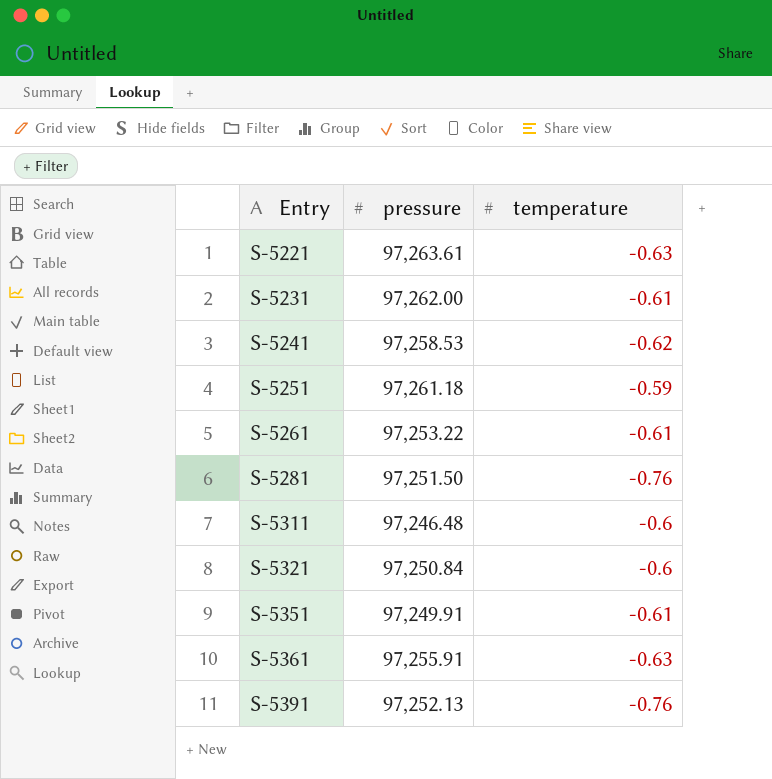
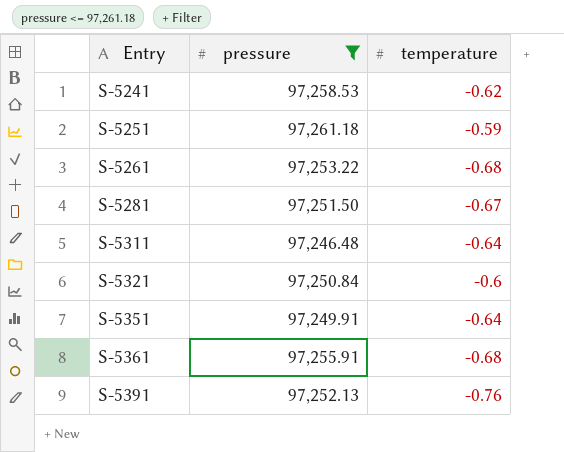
filter: none -> pressure <= 97,261.18
S-5261 | temperature: -0.61 -> -0.68
S-5281 | temperature: -0.76 -> -0.67
S-5311 | temperature: -0.6 -> -0.64
S-5351 | temperature: -0.61 -> -0.64
S-5361 | temperature: -0.63 -> -0.68

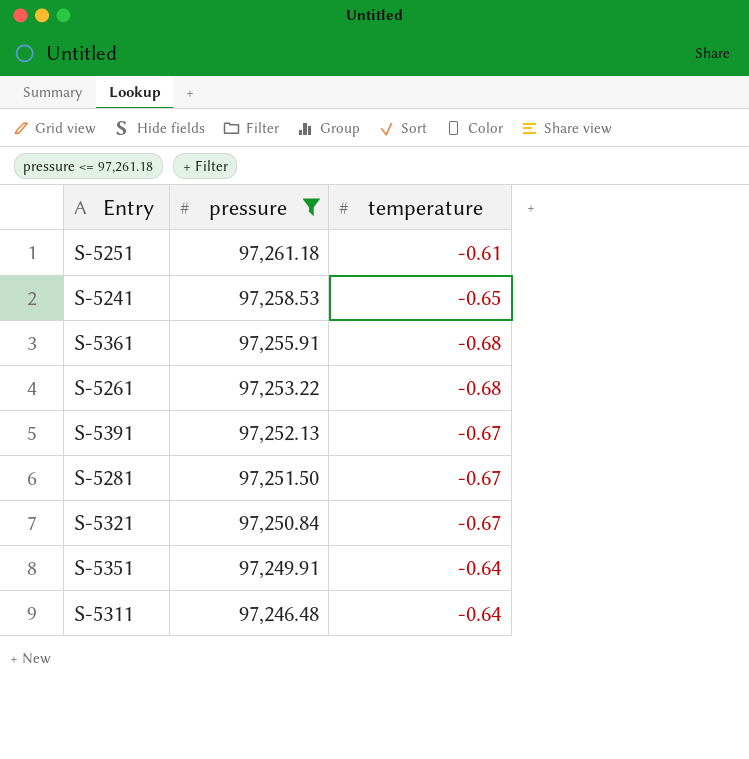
row order: Entry ascending -> pressure descending
S-5251 | temperature: -0.59 -> -0.61
S-5241 | temperature: -0.62 -> -0.65
S-5391 | temperature: -0.76 -> -0.67
S-5321 | temperature: -0.6 -> -0.67

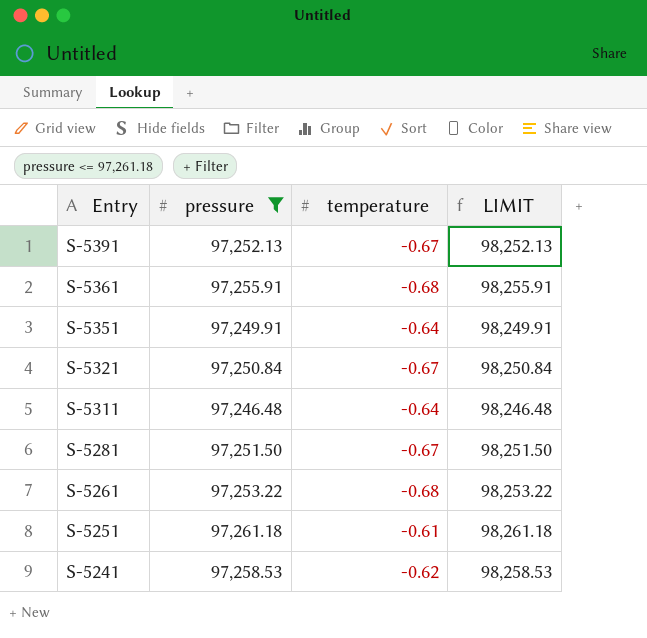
row order: pressure descending -> Entry descending
column LIMIT | formula: none -> [pressure] + 1000
S-5241 | temperature: -0.65 -> -0.62

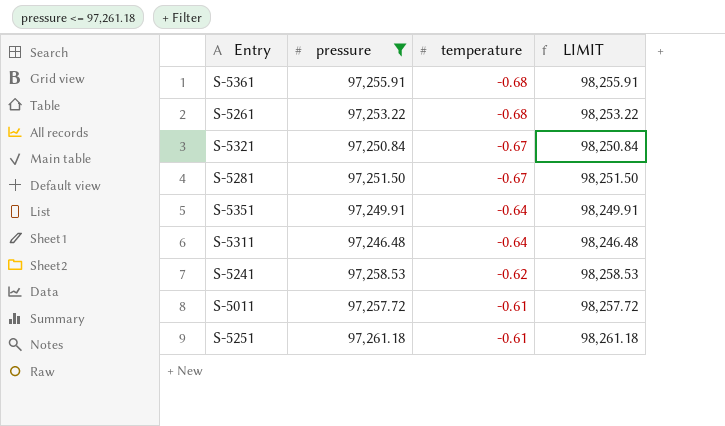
row order: Entry descending -> temperature ascending
row S-5391: 97,252.13 | -0.67 | 98,252.13 -> none
row S-5011: none -> 97,257.72 | -0.61 | 98,257.72

